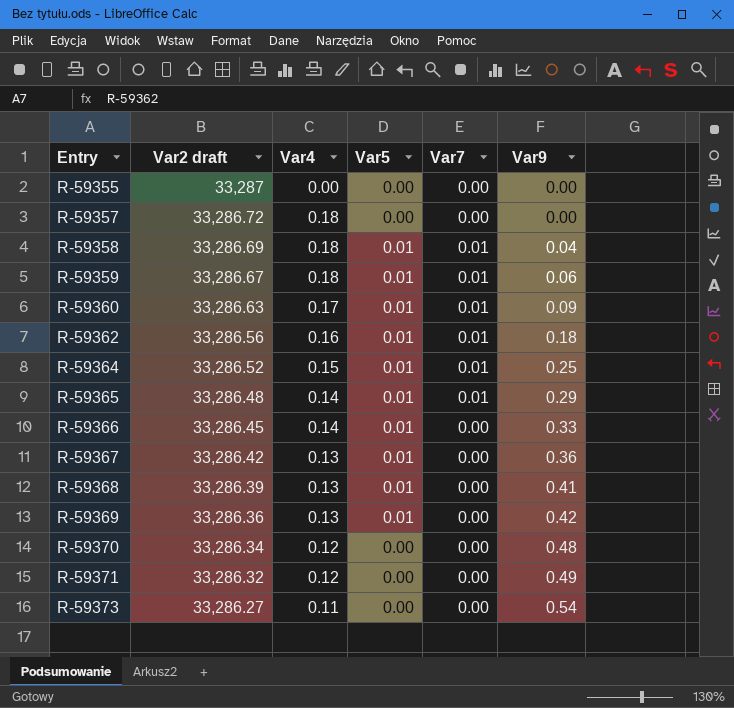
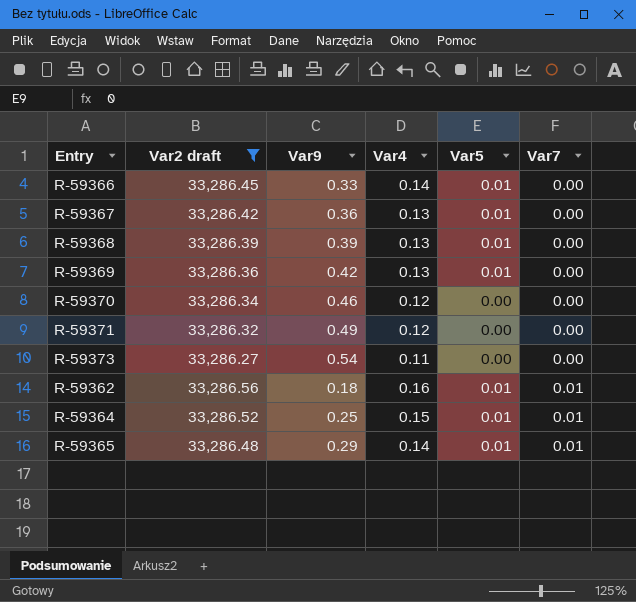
filter: none -> Var2 draft <= 33,286.56
row order: Entry ascending -> Var7 ascending
column Var9 | position: 6 -> 3
R-59368 | Var9: 0.41 -> 0.39
R-59370 | Var9: 0.48 -> 0.46

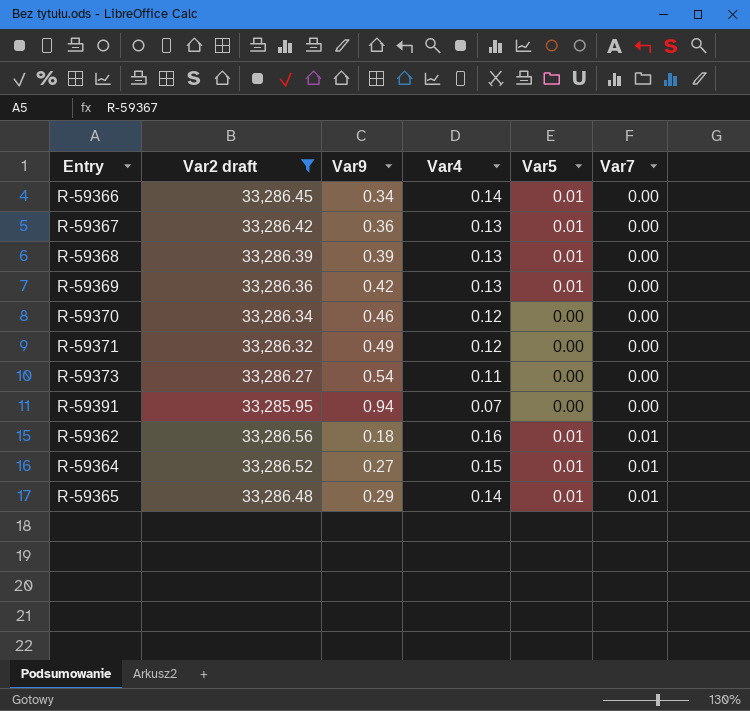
R-59366 | Var9: 0.33 -> 0.34
row R-59391: none -> 33,285.95 | 0.94 | 0.07 | 0.00 | 0.00
R-59364 | Var9: 0.25 -> 0.27

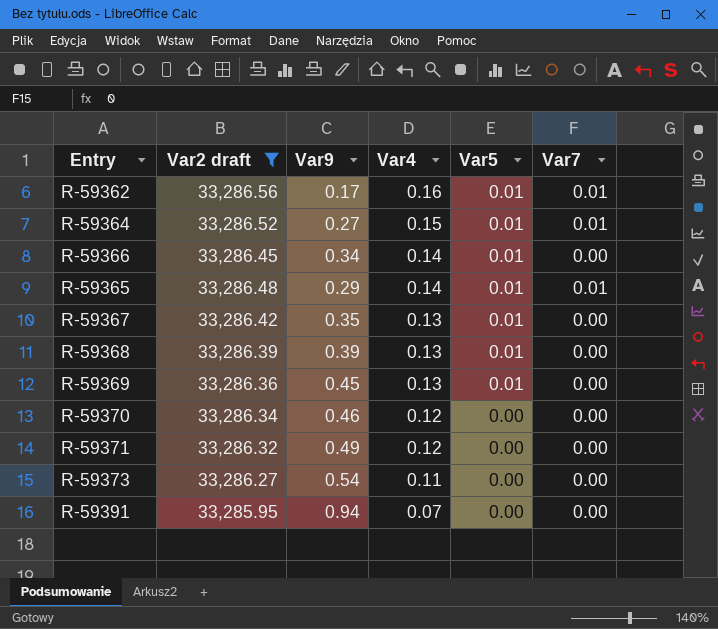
row order: Var7 ascending -> Var4 descending
R-59362 | Var9: 0.18 -> 0.17
R-59367 | Var9: 0.36 -> 0.35
R-59369 | Var9: 0.42 -> 0.45

